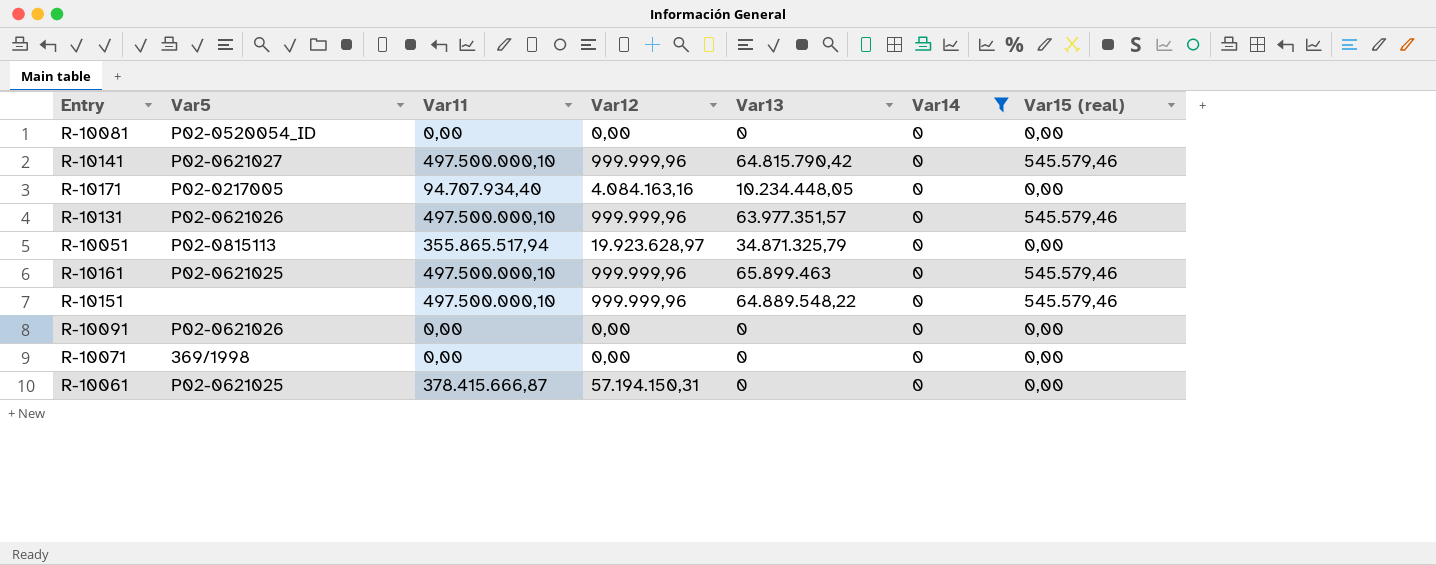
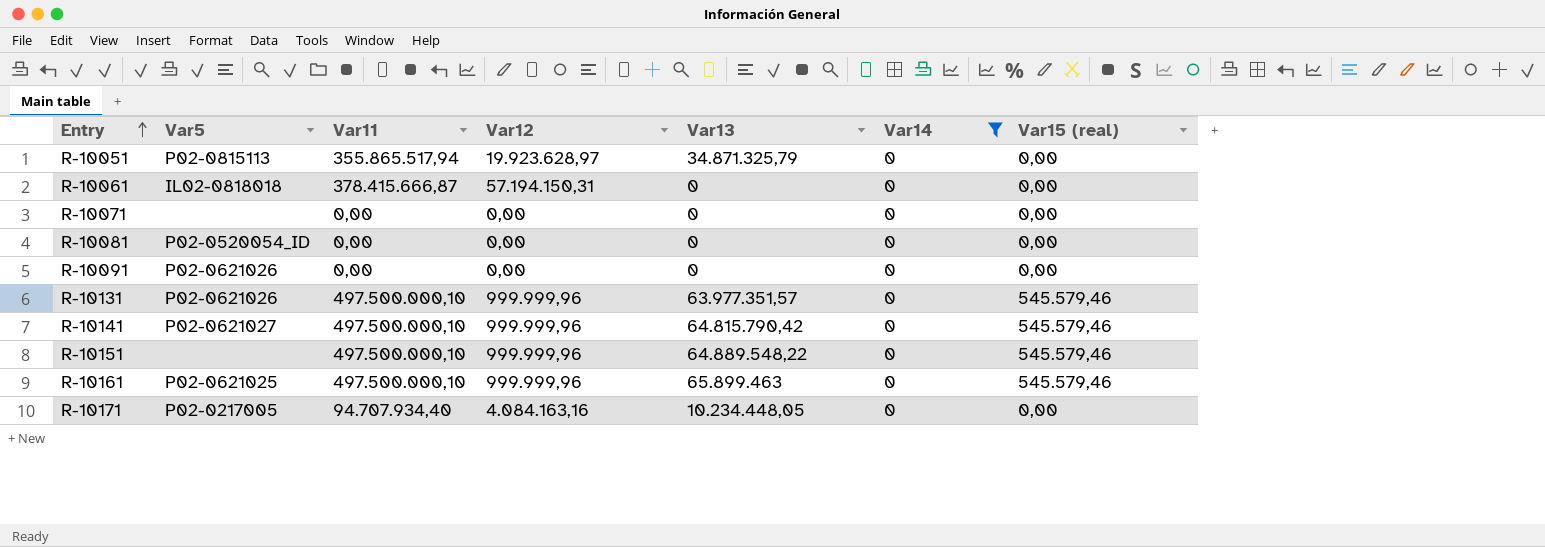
row order: none -> Entry ascending
R-10061 | Var5: P02-0621025 -> IL02-0818018
R-10071 | Var5: 369/1998 -> none

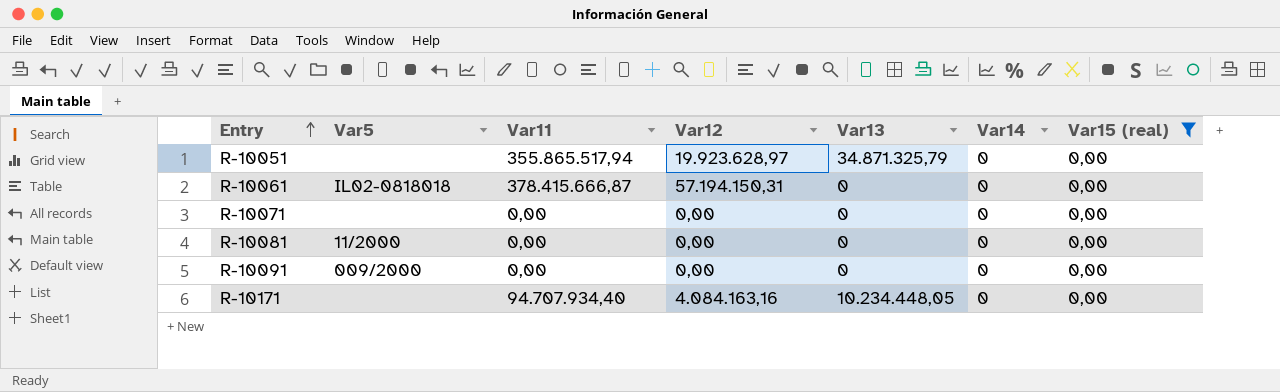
filter: Var14 = 0 -> Var15 (real) = 0,00
R-10051 | Var5: P02-0815113 -> none
R-10081 | Var5: P02-0520054_ID -> 11/2000
R-10091 | Var5: P02-0621026 -> 009/2000
R-10171 | Var5: P02-0217005 -> none

